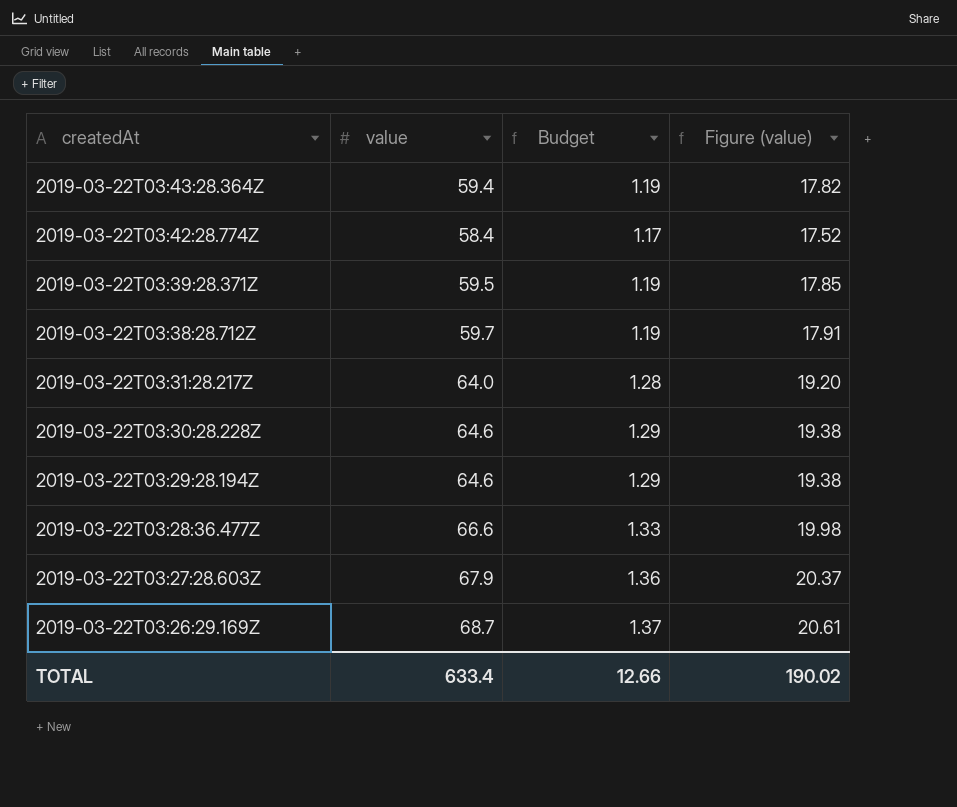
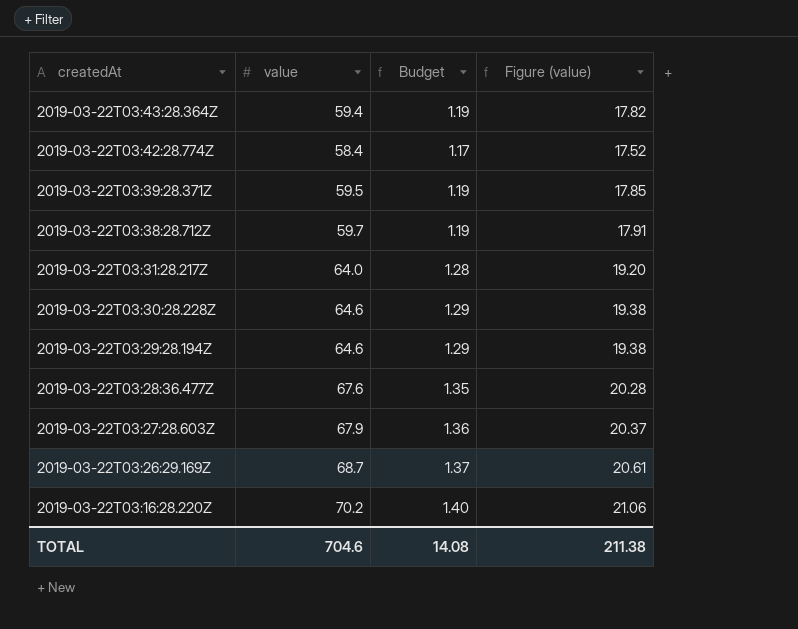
2019-03-22T03:28:36.477Z | value: 66.6 -> 67.6
2019-03-22T03:28:36.477Z | Budget: 1.33 -> 1.35
2019-03-22T03:28:36.477Z | Figure (value): 19.98 -> 20.28
row 2019-03-22T03:16:28.220Z: none -> 70.2 | 1.40 | 21.06
TOTAL | value: 633.4 -> 704.6
TOTAL | Budget: 12.66 -> 14.08
TOTAL | Figure (value): 190.02 -> 211.38

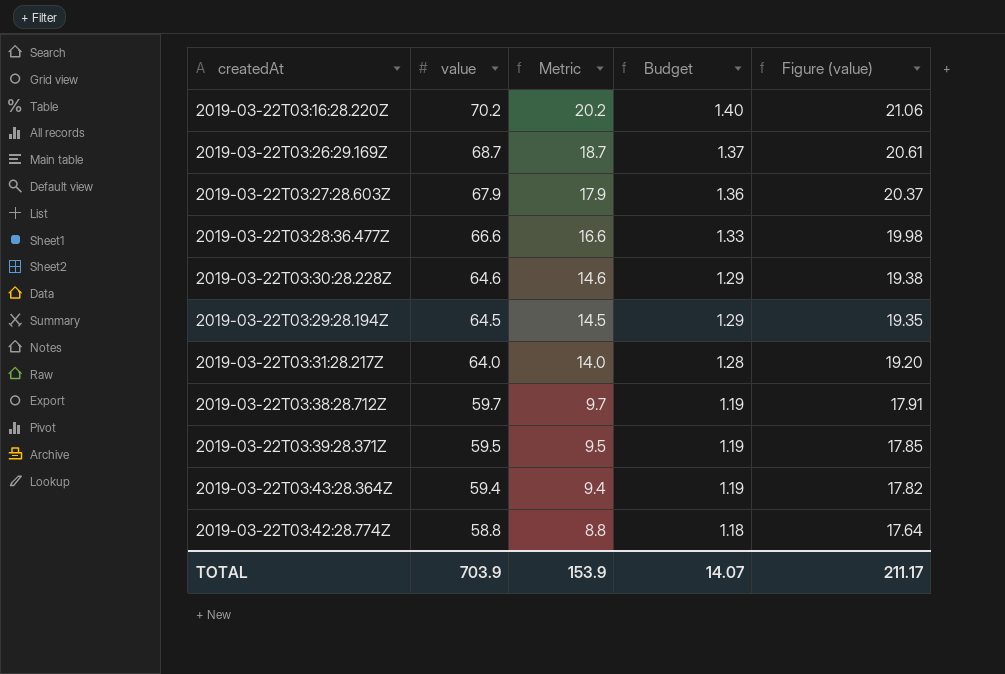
row order: createdAt descending -> value descending
column Metric | formula: none -> [value] - 50
2019-03-22T03:28:36.477Z | value: 67.6 -> 66.6
2019-03-22T03:28:36.477Z | Budget: 1.35 -> 1.33
2019-03-22T03:28:36.477Z | Figure (value): 20.28 -> 19.98
2019-03-22T03:29:28.194Z | value: 64.6 -> 64.5
2019-03-22T03:29:28.194Z | Figure (value): 19.38 -> 19.35
2019-03-22T03:42:28.774Z | value: 58.4 -> 58.8
2019-03-22T03:42:28.774Z | Budget: 1.17 -> 1.18
2019-03-22T03:42:28.774Z | Figure (value): 17.52 -> 17.64
TOTAL | value: 704.6 -> 703.9
TOTAL | Budget: 14.08 -> 14.07
TOTAL | Figure (value): 211.38 -> 211.17

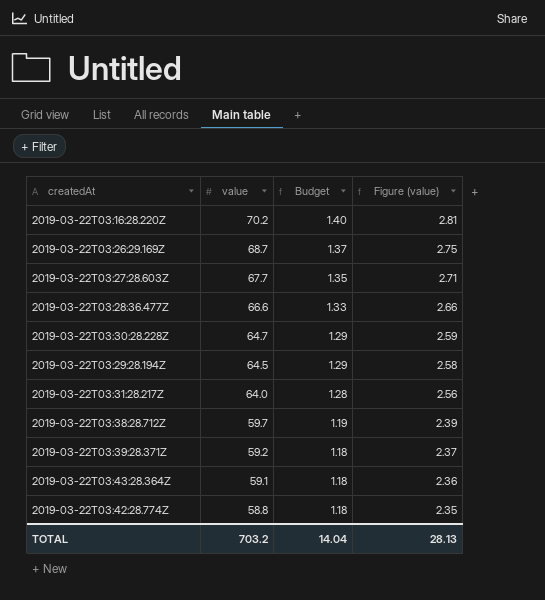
column Metric | formula: [value] - 50 -> none
column Figure (value) | formula: [value] * 0.3 -> [value] * 0.04
2019-03-22T03:27:28.603Z | value: 67.9 -> 67.7
2019-03-22T03:27:28.603Z | Budget: 1.36 -> 1.35
2019-03-22T03:30:28.228Z | value: 64.6 -> 64.7
2019-03-22T03:39:28.371Z | value: 59.5 -> 59.2
2019-03-22T03:39:28.371Z | Budget: 1.19 -> 1.18
2019-03-22T03:43:28.364Z | value: 59.4 -> 59.1
2019-03-22T03:43:28.364Z | Budget: 1.19 -> 1.18
TOTAL | value: 703.9 -> 703.2
TOTAL | Budget: 14.07 -> 14.04
TOTAL | Figure (value): 211.17 -> 28.13

